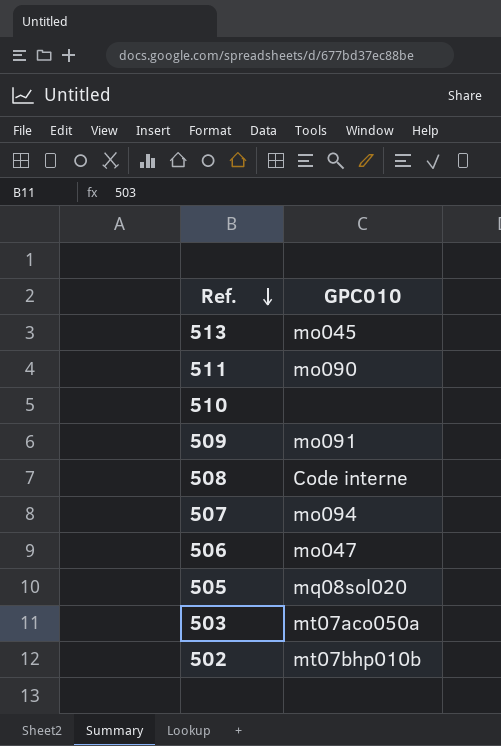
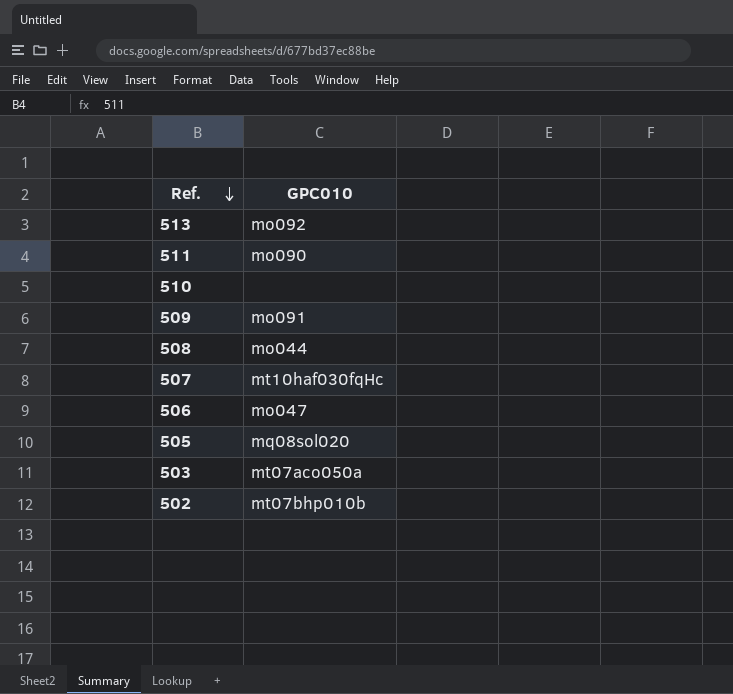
513 | GPC010: mo045 -> mo092
508 | GPC010: Code interne -> mo044
507 | GPC010: mo094 -> mt10haf030fqHc

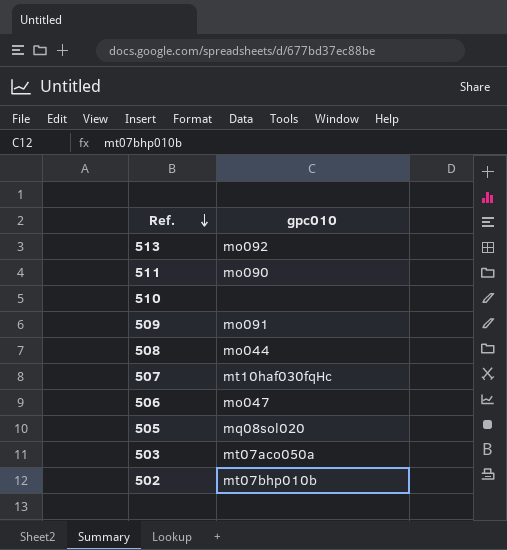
column name: GPC010 -> gpc010

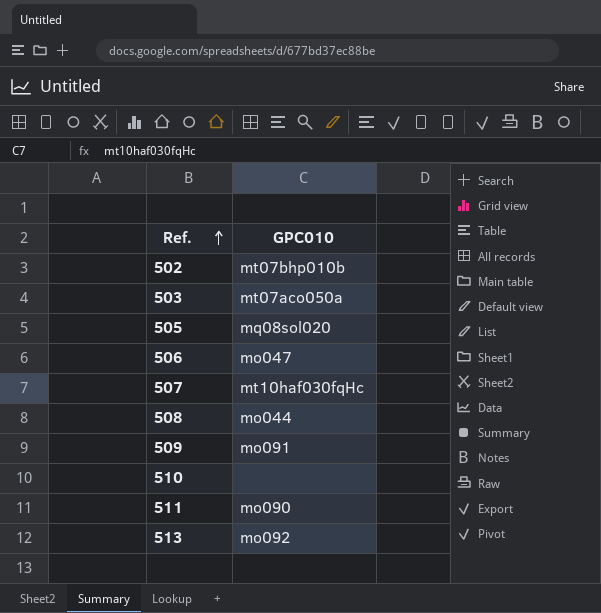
row order: Ref. descending -> Ref. ascending
column name: gpc010 -> GPC010

